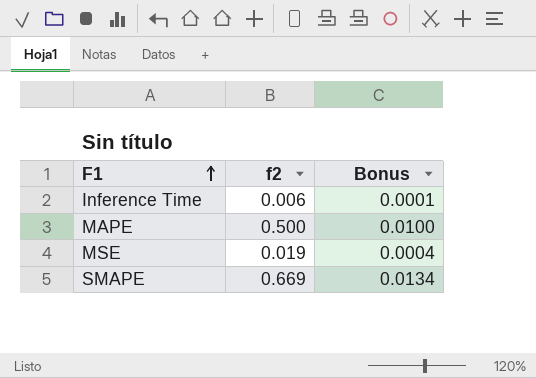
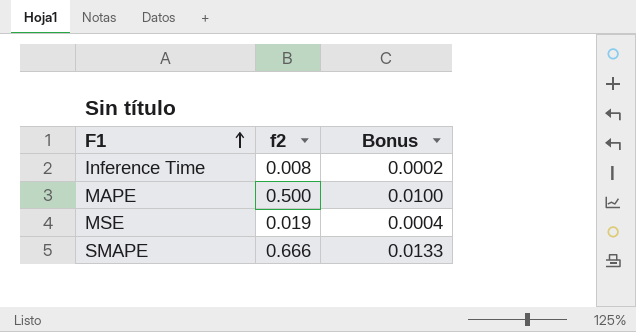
Inference Time | f2: 0.006 -> 0.008
Inference Time | Bonus: 0.0001 -> 0.0002
SMAPE | f2: 0.669 -> 0.666
SMAPE | Bonus: 0.0134 -> 0.0133

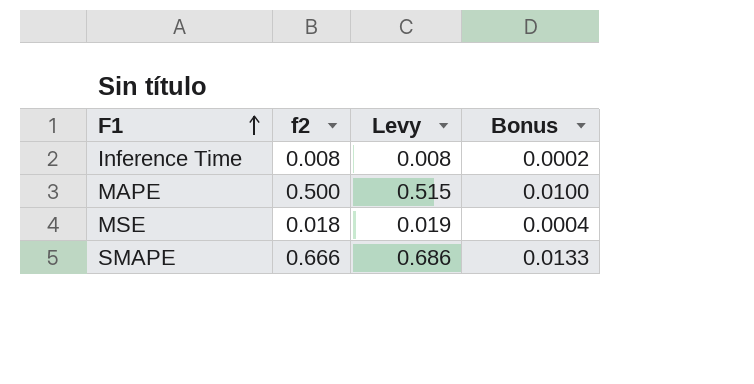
column Levy | formula: none -> [f2] * 1.03
MSE | f2: 0.019 -> 0.018

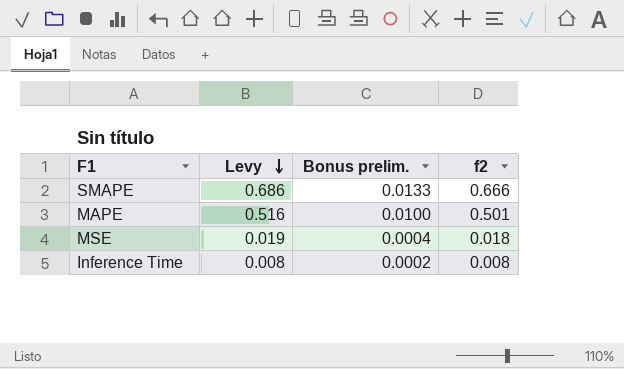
row order: F1 ascending -> Levy descending
column name: Bonus -> Bonus prelim.
column f2 | position: 2 -> 4
MAPE | Levy: 0.515 -> 0.516
MAPE | f2: 0.500 -> 0.501

